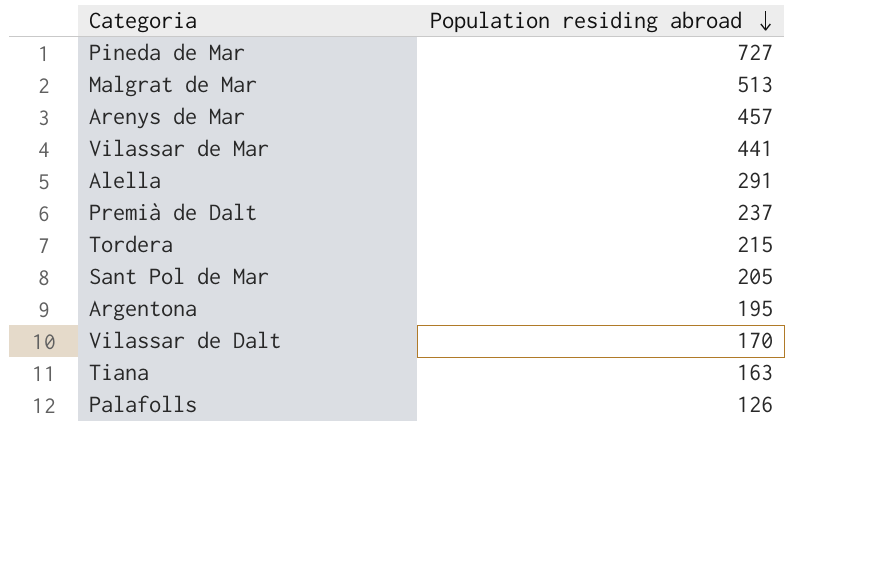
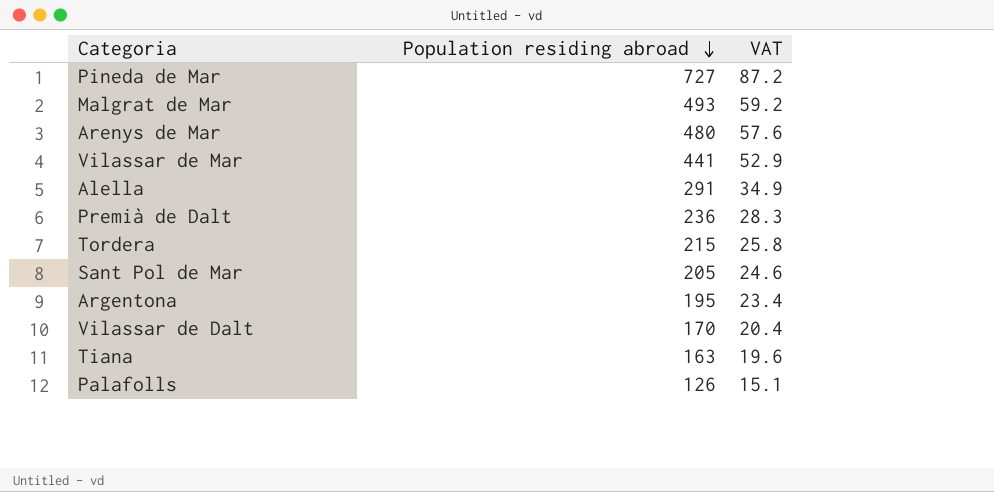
column VAT | formula: none -> [Population residing abroad] * 0.12
Malgrat de Mar | Population residing abroad: 513 -> 493
Arenys de Mar | Population residing abroad: 457 -> 480
Premià de Dalt | Population residing abroad: 237 -> 236

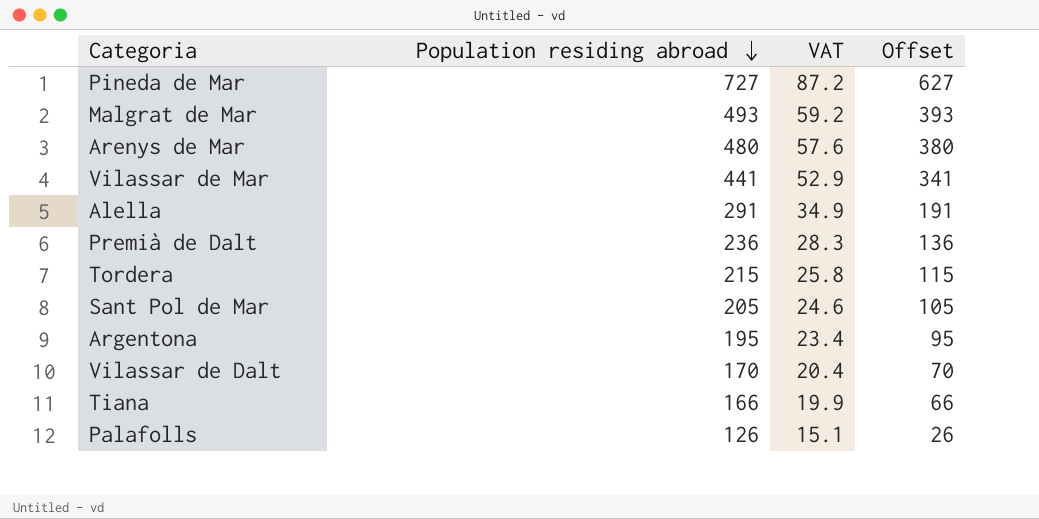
column Offset | formula: none -> [Population residing abroad] - 100
Tiana | Population residing abroad: 163 -> 166
Tiana | VAT: 19.6 -> 19.9

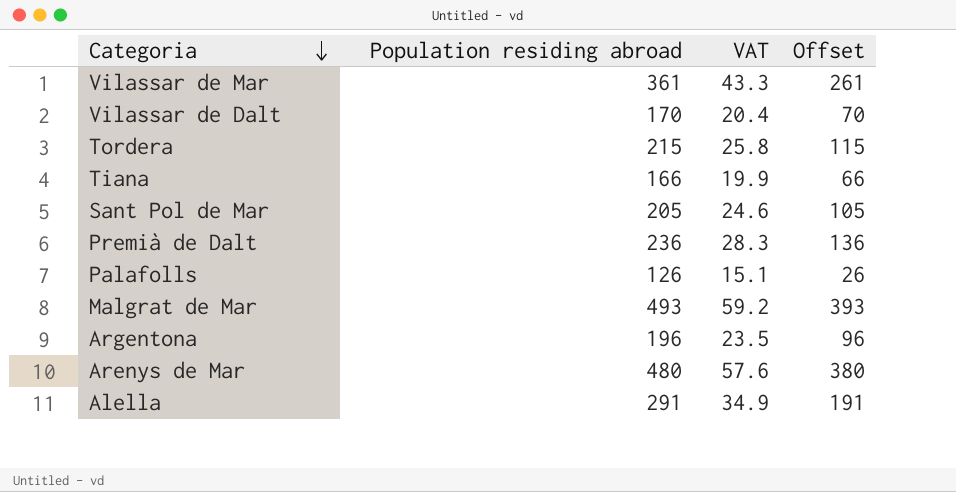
row order: Population residing abroad descending -> Categoria descending
row Pineda de Mar: 727 | 87.2 | 627 -> none
Vilassar de Mar | Population residing abroad: 441 -> 361
Vilassar de Mar | VAT: 52.9 -> 43.3
Vilassar de Mar | Offset: 341 -> 261
Argentona | Population residing abroad: 195 -> 196
Argentona | VAT: 23.4 -> 23.5
Argentona | Offset: 95 -> 96

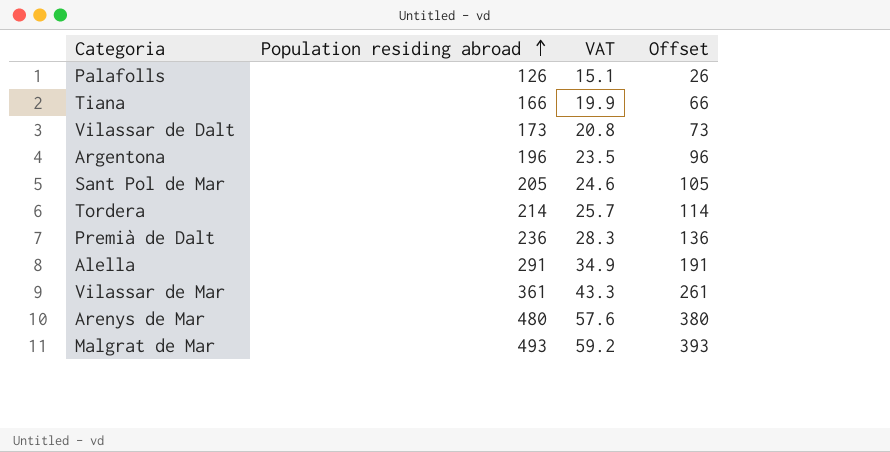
row order: Categoria descending -> Population residing abroad ascending
Vilassar de Dalt | Population residing abroad: 170 -> 173
Vilassar de Dalt | VAT: 20.4 -> 20.8
Vilassar de Dalt | Offset: 70 -> 73
Tordera | Population residing abroad: 215 -> 214
Tordera | VAT: 25.8 -> 25.7
Tordera | Offset: 115 -> 114

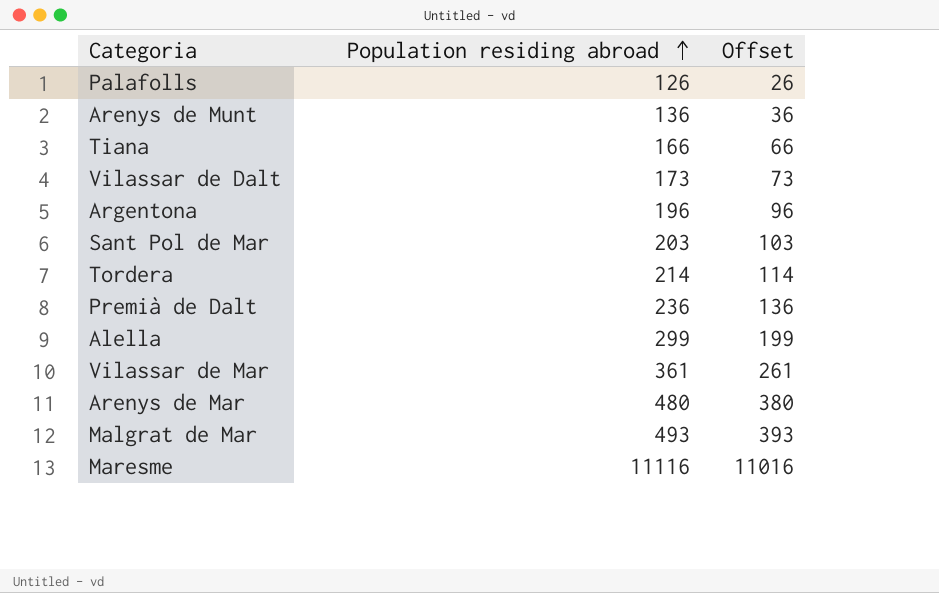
column VAT | formula: [Population residing abroad] * 0.12 -> none
row Arenys de Munt: none -> 136 | 36
Sant Pol de Mar | Population residing abroad: 205 -> 203
Sant Pol de Mar | Offset: 105 -> 103
Alella | Population residing abroad: 291 -> 299
Alella | Offset: 191 -> 199
row Maresme: none -> 11116 | 11016

